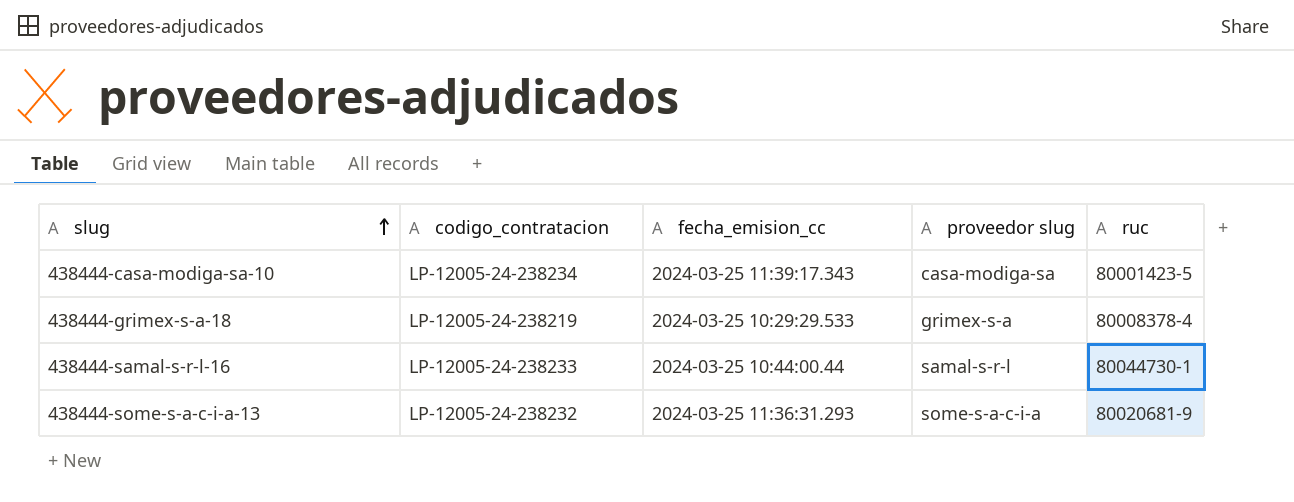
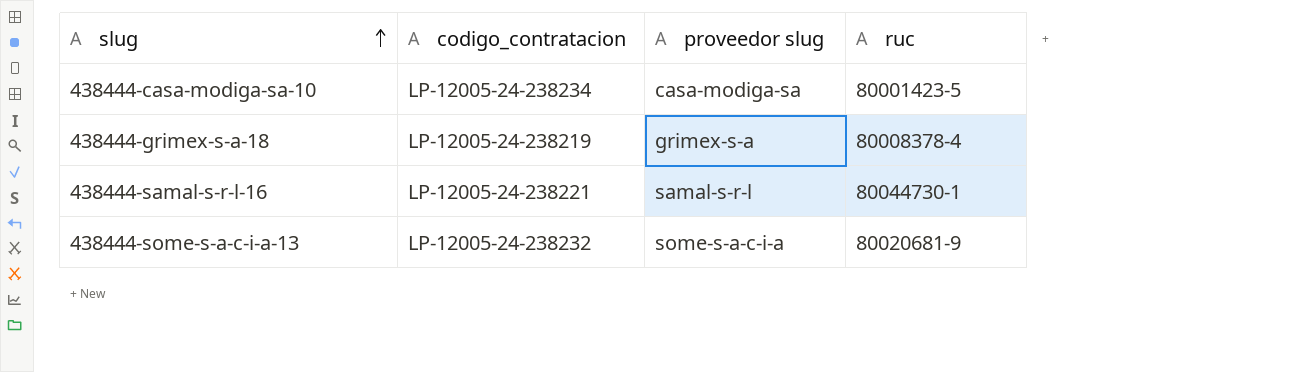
column fecha_emision_cc | position: 3 -> none
438444-samal-s-r-l-16 | codigo_contratacion: LP-12005-24-238233 -> LP-12005-24-238221

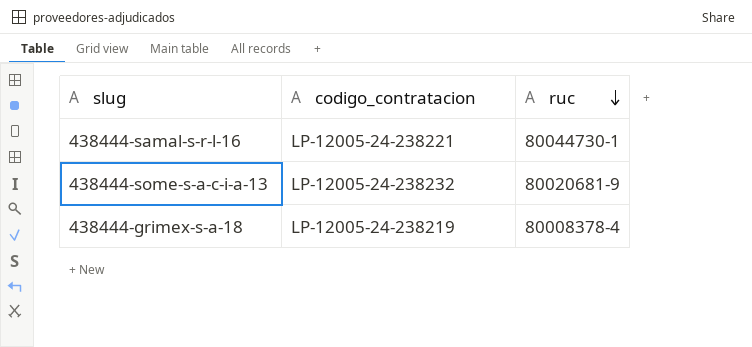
row order: slug ascending -> ruc descending
column proveedor slug | position: 3 -> none
row 438444-casa-modiga-sa-10: LP-12005-24-238234 | casa-modiga-sa | 80001423-5 -> none

